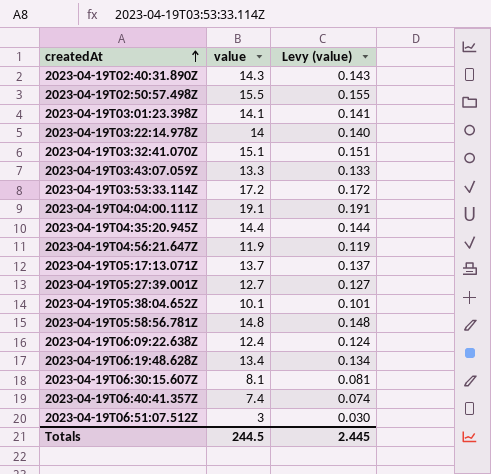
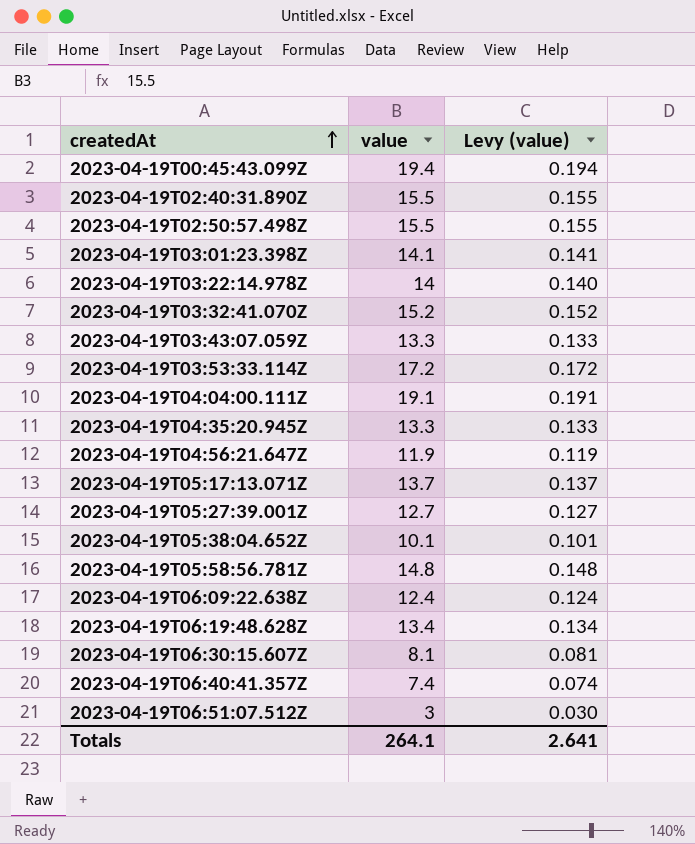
row 2023-04-19T00:45:43.099Z: none -> 19.4 | 0.194
2023-04-19T02:40:31.890Z | value: 14.3 -> 15.5
2023-04-19T02:40:31.890Z | Levy (value): 0.143 -> 0.155
2023-04-19T03:32:41.070Z | value: 15.1 -> 15.2
2023-04-19T03:32:41.070Z | Levy (value): 0.151 -> 0.152
2023-04-19T04:35:20.945Z | value: 14.4 -> 13.3
2023-04-19T04:35:20.945Z | Levy (value): 0.144 -> 0.133
Totals | value: 244.5 -> 264.1
Totals | Levy (value): 2.445 -> 2.641

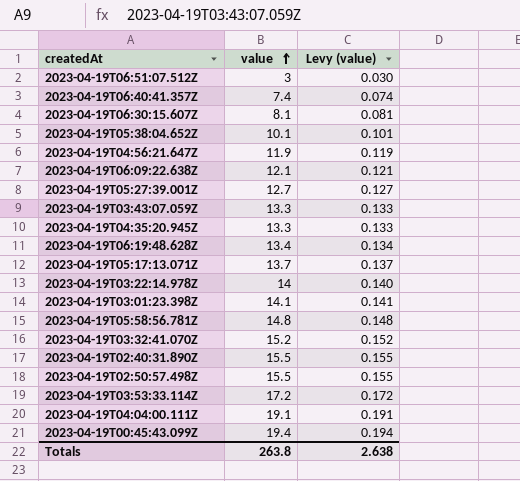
row order: createdAt ascending -> value ascending
2023-04-19T06:09:22.638Z | value: 12.4 -> 12.1
2023-04-19T06:09:22.638Z | Levy (value): 0.124 -> 0.121
Totals | value: 264.1 -> 263.8
Totals | Levy (value): 2.641 -> 2.638

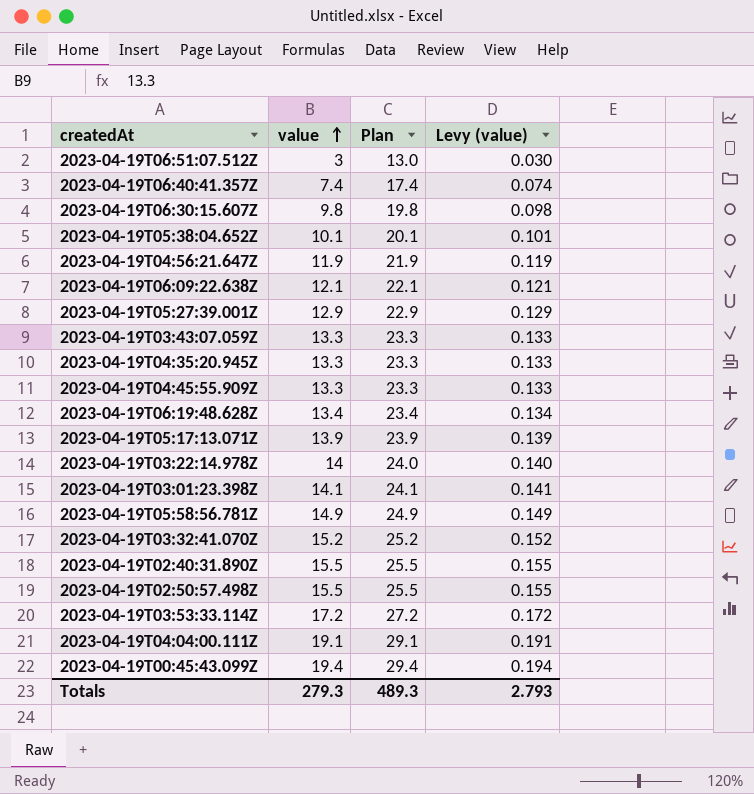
column Plan | formula: none -> [value] + 10
2023-04-19T06:30:15.607Z | value: 8.1 -> 9.8
2023-04-19T06:30:15.607Z | Levy (value): 0.081 -> 0.098
2023-04-19T05:27:39.001Z | value: 12.7 -> 12.9
2023-04-19T05:27:39.001Z | Levy (value): 0.127 -> 0.129
row 2023-04-19T04:45:55.909Z: none -> 13.3 | 23.3 | 0.133
2023-04-19T05:17:13.071Z | value: 13.7 -> 13.9
2023-04-19T05:17:13.071Z | Levy (value): 0.137 -> 0.139
2023-04-19T05:58:56.781Z | value: 14.8 -> 14.9
2023-04-19T05:58:56.781Z | Levy (value): 0.148 -> 0.149
Totals | value: 263.8 -> 279.3
Totals | Levy (value): 2.638 -> 2.793

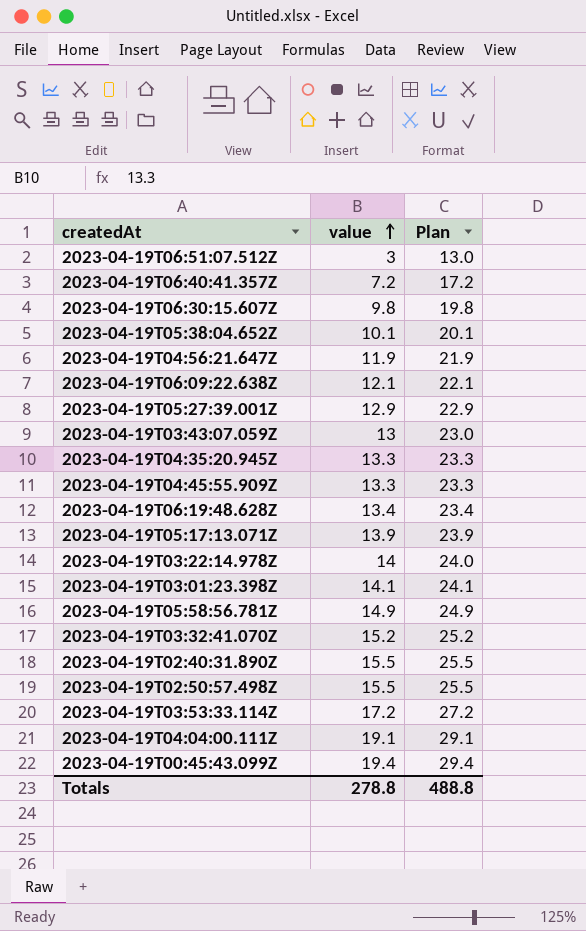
column Levy (value) | formula: [value] * 0.01 -> none
2023-04-19T06:40:41.357Z | value: 7.4 -> 7.2
2023-04-19T06:40:41.357Z | Plan: 17.4 -> 17.2
2023-04-19T03:43:07.059Z | value: 13.3 -> 13
2023-04-19T03:43:07.059Z | Plan: 23.3 -> 23.0
Totals | value: 279.3 -> 278.8
Totals | Plan: 489.3 -> 488.8

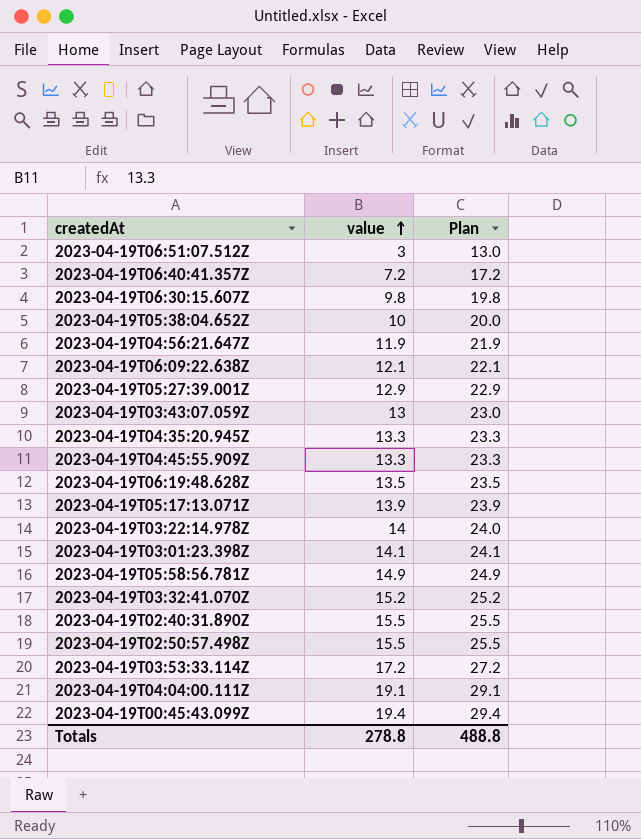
2023-04-19T05:38:04.652Z | value: 10.1 -> 10
2023-04-19T05:38:04.652Z | Plan: 20.1 -> 20.0
2023-04-19T06:19:48.628Z | value: 13.4 -> 13.5
2023-04-19T06:19:48.628Z | Plan: 23.4 -> 23.5

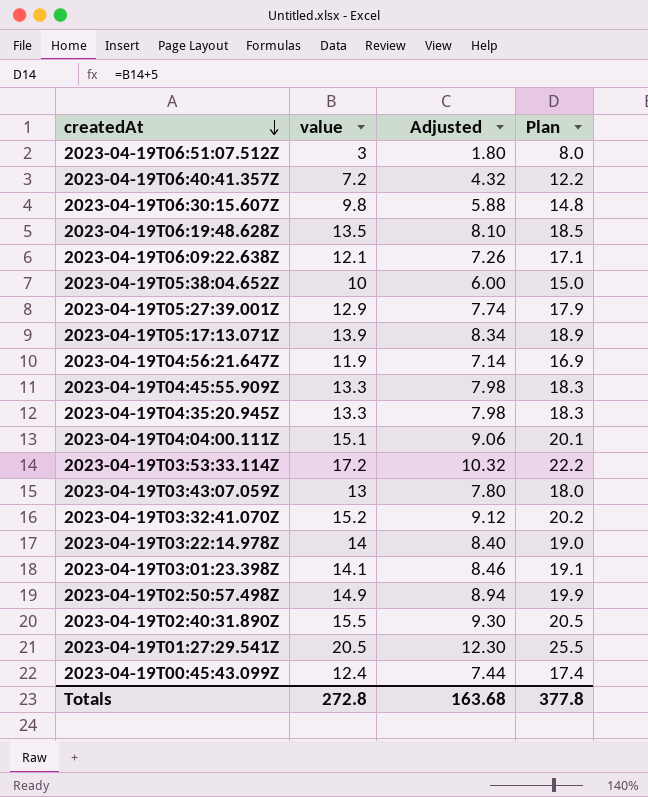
row order: value ascending -> createdAt descending
column Adjusted | formula: none -> [value] * 0.6
column Plan | formula: [value] + 10 -> [value] + 5
row 2023-04-19T05:58:56.781Z: 14.9 | 24.9 -> none
2023-04-19T04:04:00.111Z | value: 19.1 -> 15.1
2023-04-19T02:50:57.498Z | value: 15.5 -> 14.9
row 2023-04-19T01:27:29.541Z: none -> 20.5 | 12.30 | 25.5
2023-04-19T00:45:43.099Z | value: 19.4 -> 12.4
Totals | value: 278.8 -> 272.8
Totals | Plan: 488.8 -> 377.8

